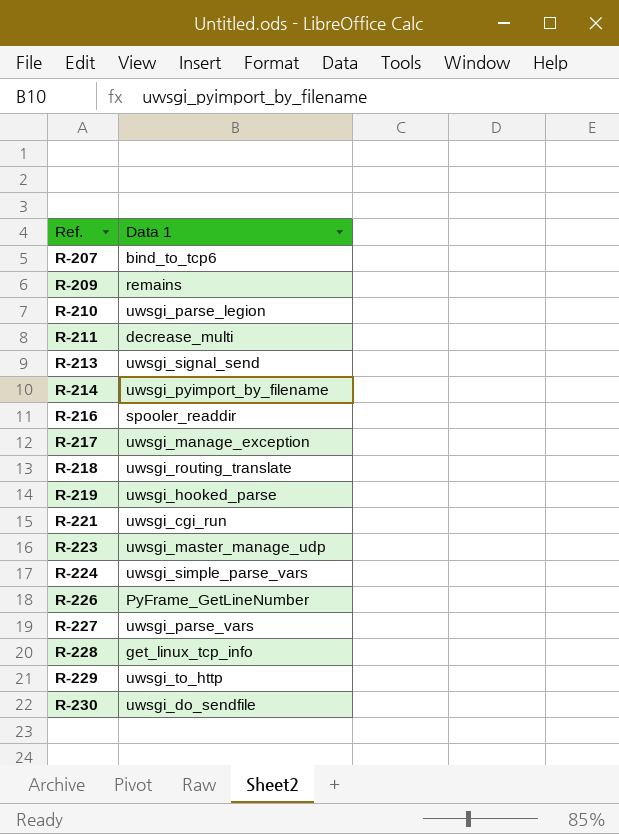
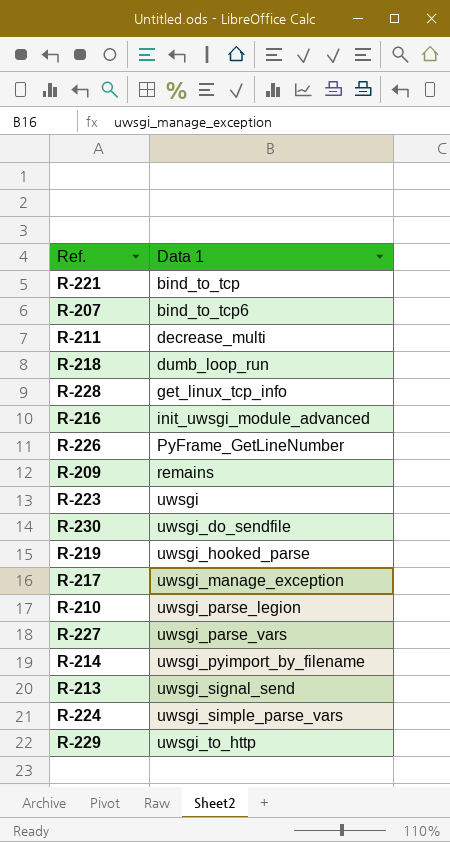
row order: Ref. ascending -> Data 1 ascending
R-221 | Data 1: uwsgi_cgi_run -> bind_to_tcp
R-218 | Data 1: uwsgi_routing_translate -> dumb_loop_run
R-216 | Data 1: spooler_readdir -> init_uwsgi_module_advanced
R-223 | Data 1: uwsgi_master_manage_udp -> uwsgi

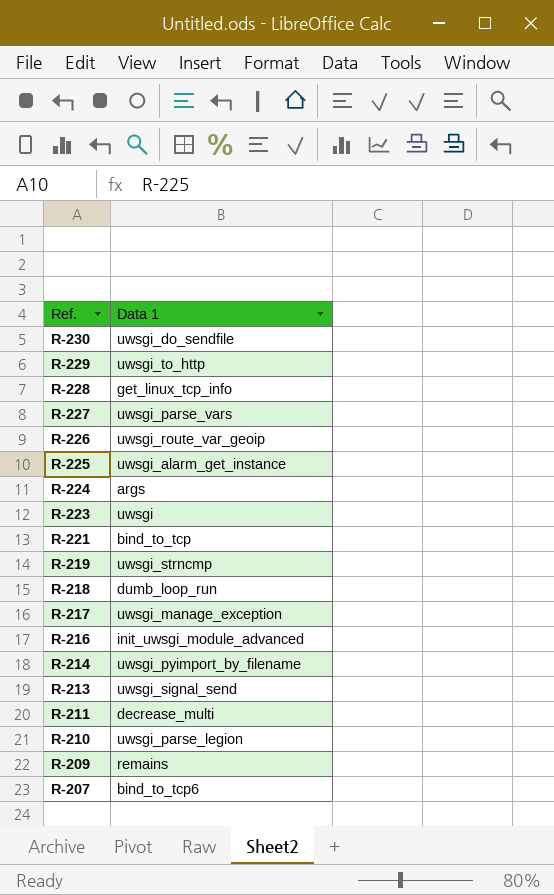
row order: Data 1 ascending -> Ref. descending
R-226 | Data 1: PyFrame_GetLineNumber -> uwsgi_route_var_geoip
row R-225: none -> uwsgi_alarm_get_instance
R-224 | Data 1: uwsgi_simple_parse_vars -> args
R-219 | Data 1: uwsgi_hooked_parse -> uwsgi_strncmp

